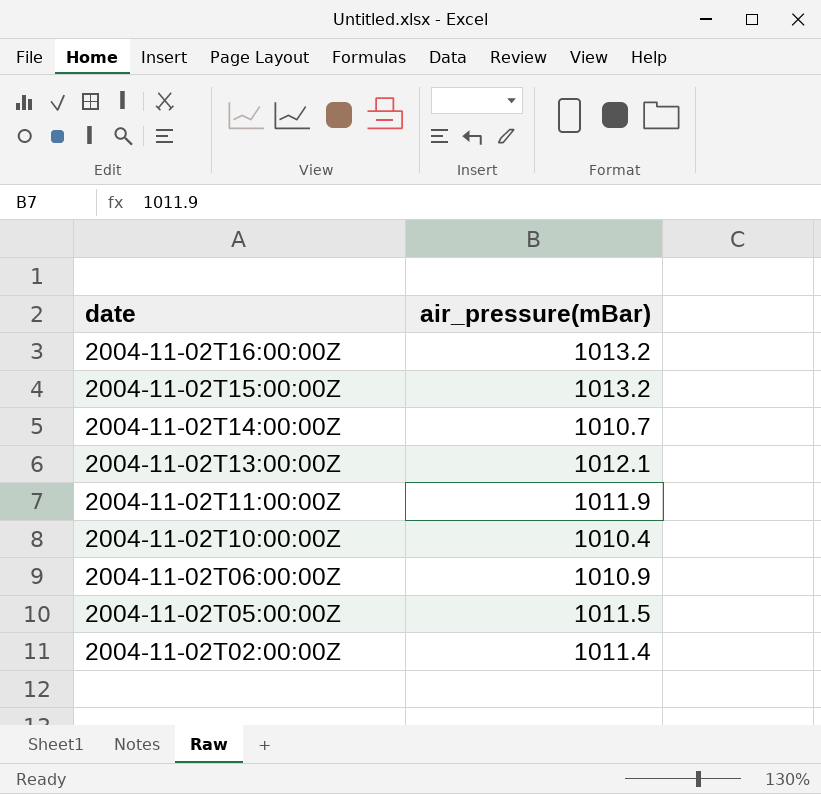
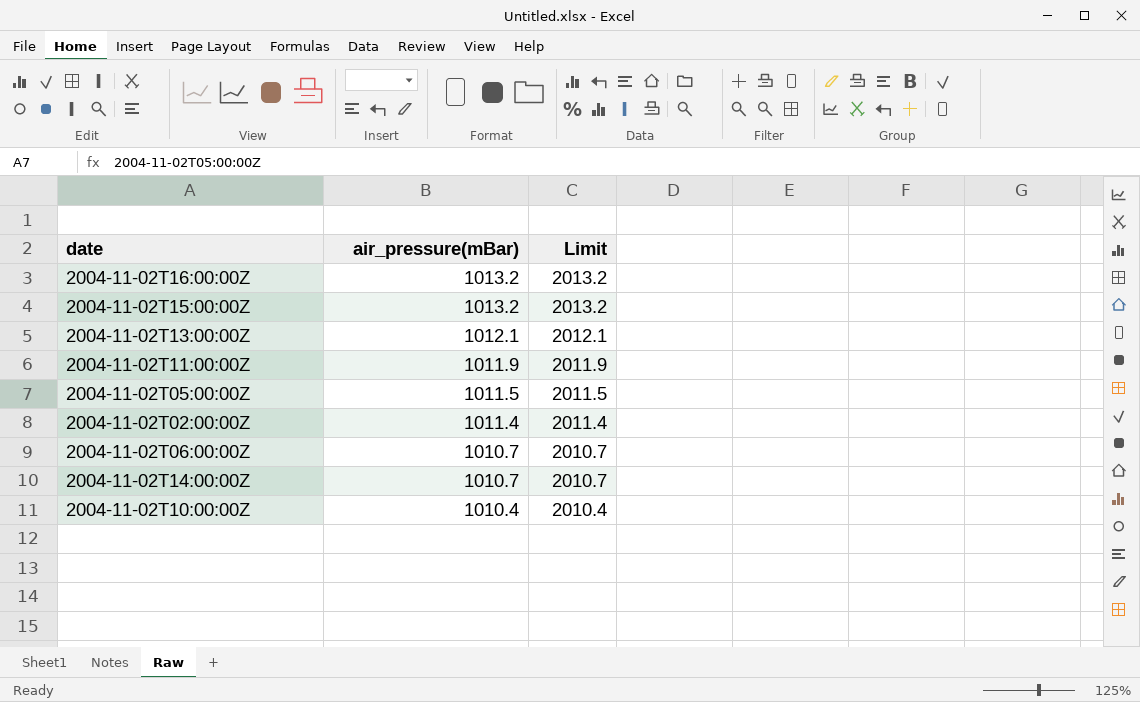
row order: date descending -> air_pressure(mBar) descending
column Limit | formula: none -> [air_pressure(mBar)] + 1000
2004-11-02T06:00:00Z | air_pressure(mBar): 1010.9 -> 1010.7

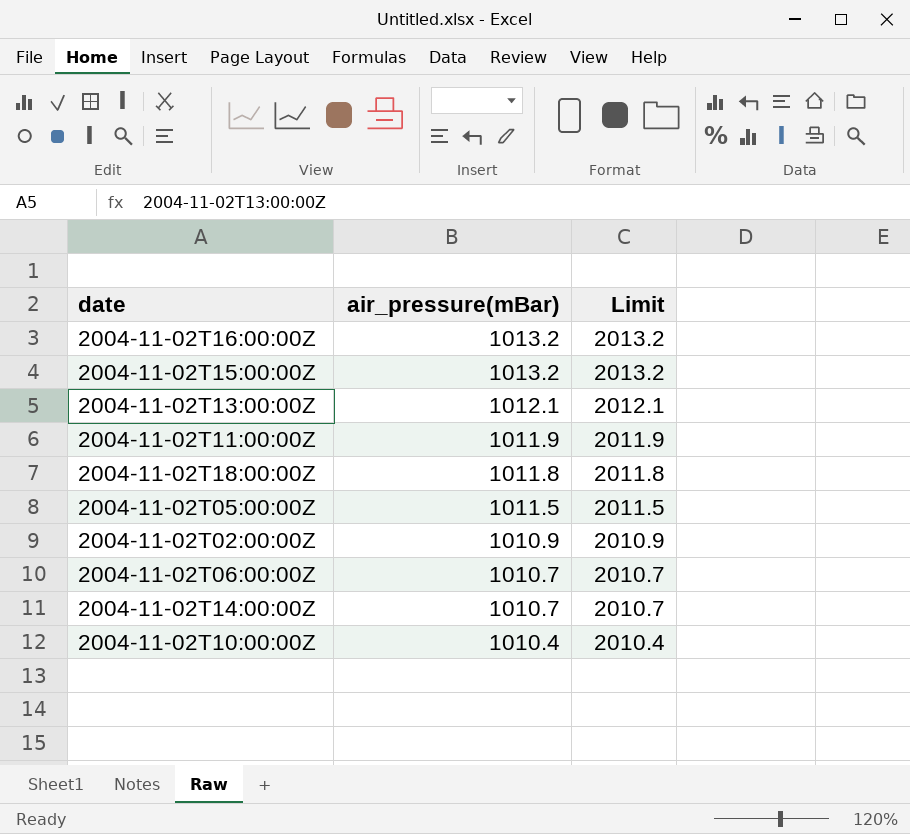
row 2004-11-02T18:00:00Z: none -> 1011.8 | 2011.8
2004-11-02T02:00:00Z | air_pressure(mBar): 1011.4 -> 1010.9
2004-11-02T02:00:00Z | Limit: 2011.4 -> 2010.9

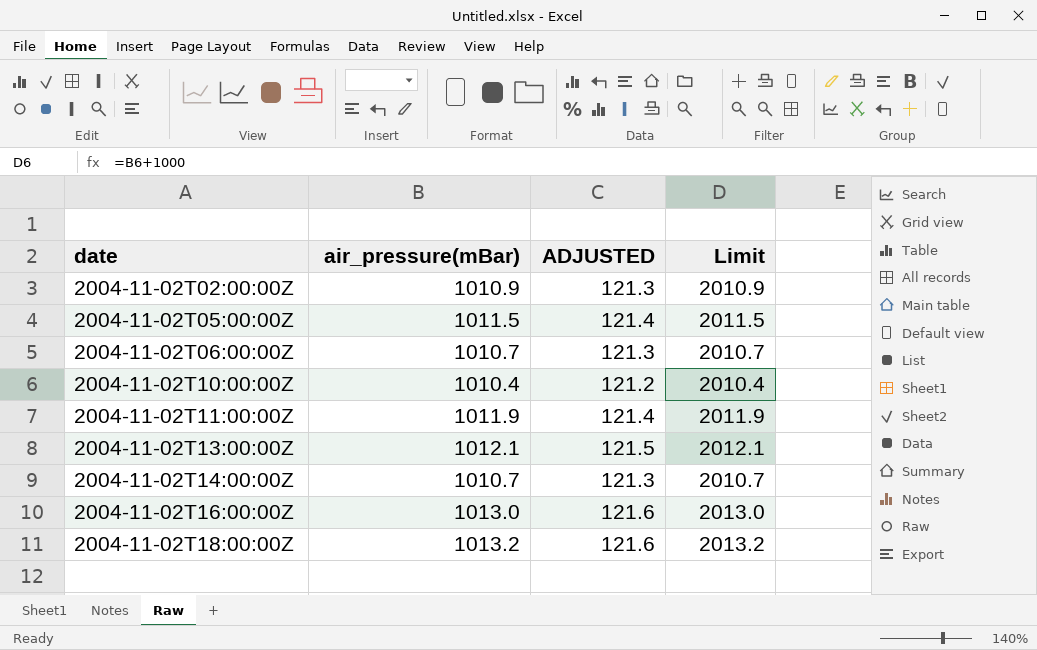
row order: air_pressure(mBar) descending -> date ascending
column ADJUSTED | formula: none -> [air_pressure(mBar)] * 0.12
row 2004-11-02T15:00:00Z: 1013.2 | 2013.2 -> none
2004-11-02T16:00:00Z | air_pressure(mBar): 1013.2 -> 1013.0
2004-11-02T16:00:00Z | Limit: 2013.2 -> 2013.0
2004-11-02T18:00:00Z | air_pressure(mBar): 1011.8 -> 1013.2
2004-11-02T18:00:00Z | Limit: 2011.8 -> 2013.2

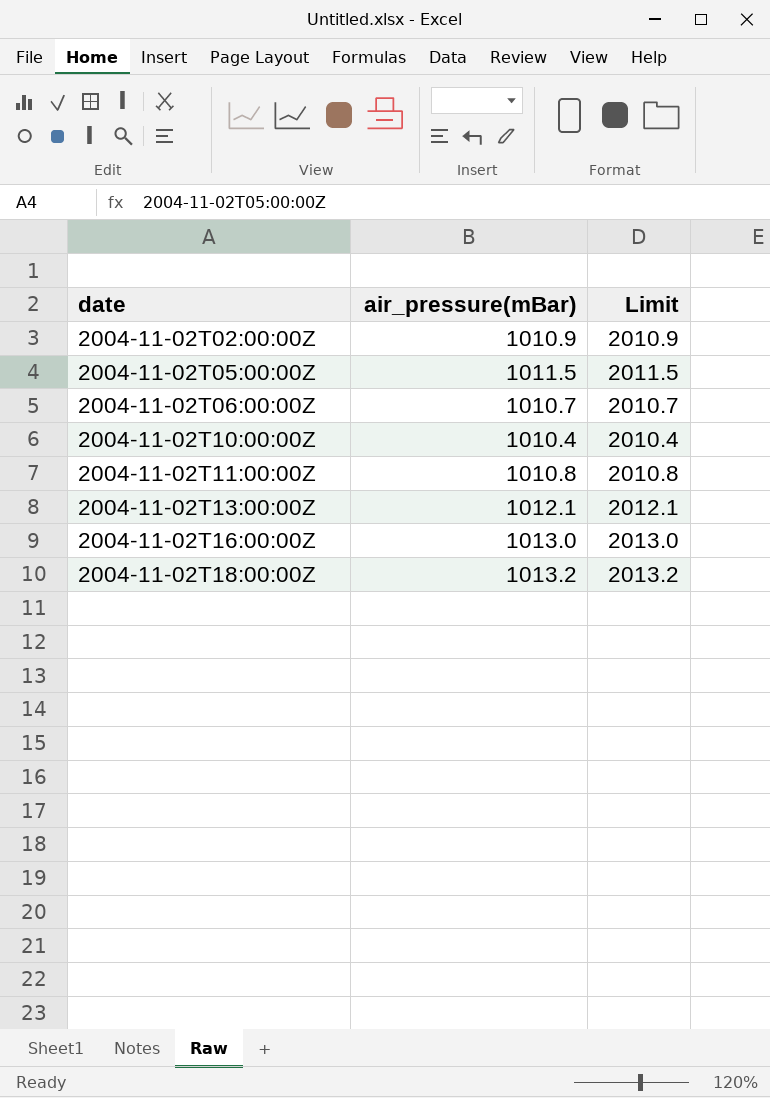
column ADJUSTED | formula: [air_pressure(mBar)] * 0.12 -> none
row 2004-11-02T14:00:00Z: 1010.7 | 121.3 | 2010.7 -> none
2004-11-02T11:00:00Z | air_pressure(mBar): 1011.9 -> 1010.8
2004-11-02T11:00:00Z | Limit: 2011.9 -> 2010.8

